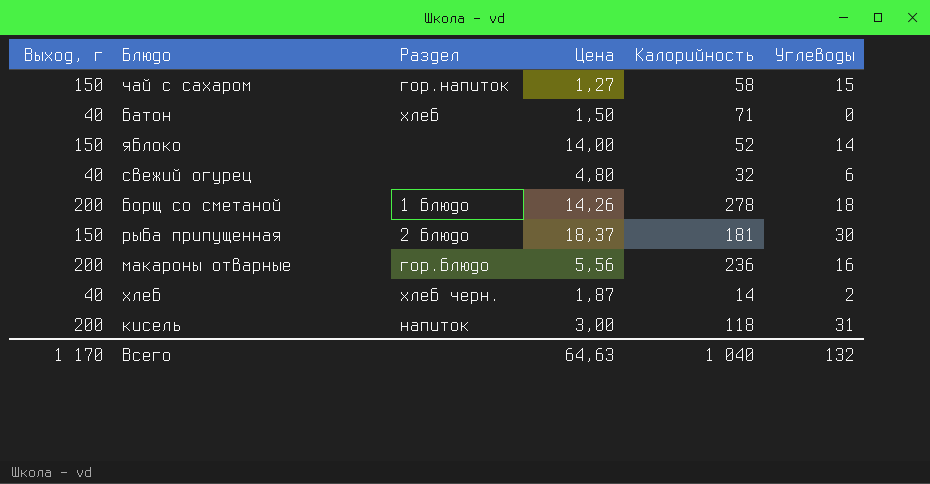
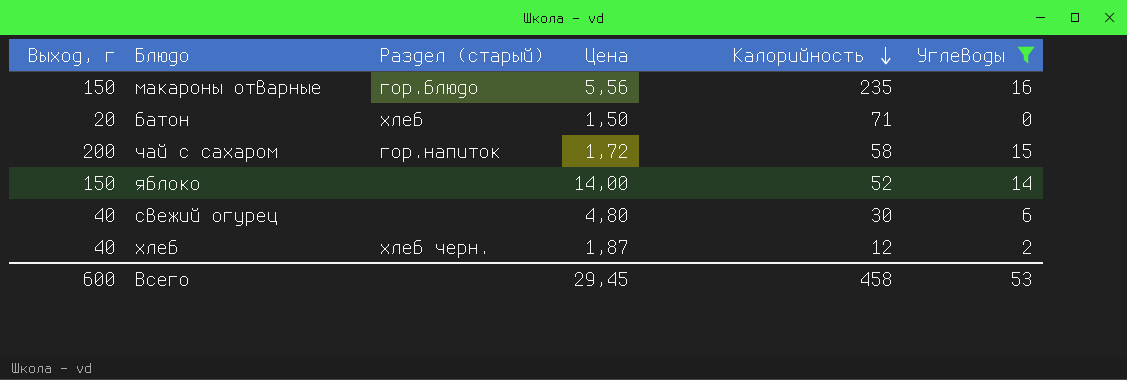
filter: none -> Углеводы <= 16
row order: none -> Калорийность descending
column name: Раздел -> Раздел (старый)
макароны отварные | Выход, г: 200 -> 150
макароны отварные | Калорийность: 236 -> 235
батон | Выход, г: 40 -> 20
чай с сахаром | Выход, г: 150 -> 200
чай с сахаром | Цена: 1,27 -> 1,72
свежий огурец | Калорийность: 32 -> 30
хлеб | Калорийность: 14 -> 12
Всего | Выход, г: 1 170 -> 600
Всего | Цена: 64,63 -> 29,45
Всего | Калорийность: 1 040 -> 458
Всего | Углеводы: 132 -> 53

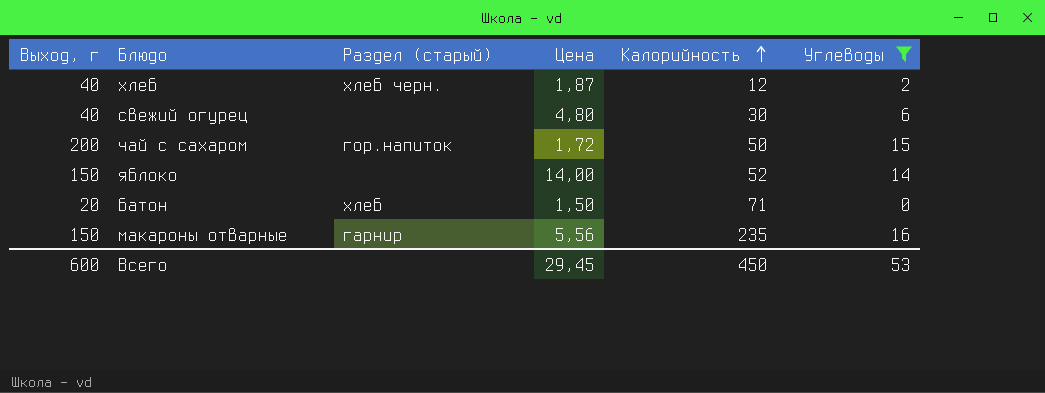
row order: Калорийность descending -> Калорийность ascending
чай с сахаром | Калорийность: 58 -> 50
макароны отварные | Раздел (старый): гор.блюдо -> гарнир
Всего | Калорийность: 458 -> 450

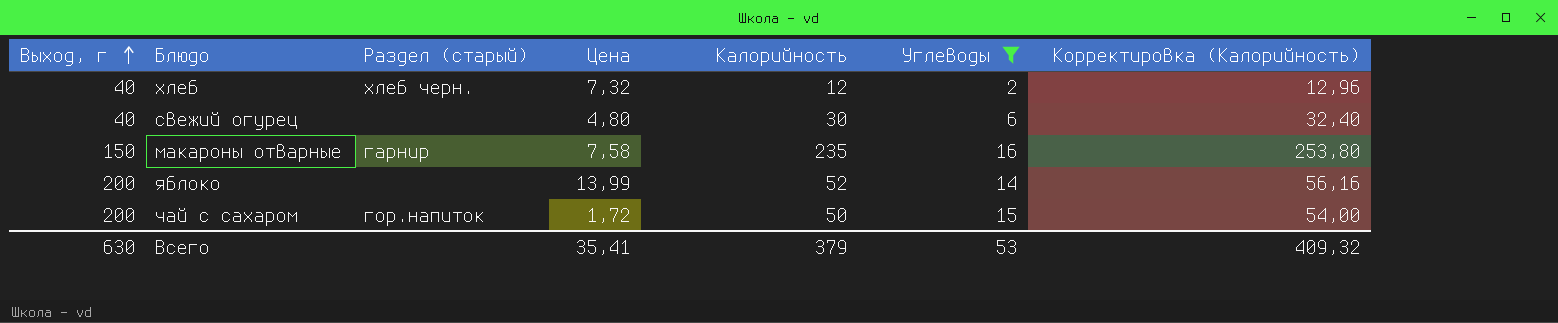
row order: Калорийность ascending -> Выход, г ascending
column Корректировка (Калорийность) | formula: none -> [Калорийность] * 1,08
row батон: 20 | хлеб | 1,50 | 71 | 0 -> none
хлеб | Цена: 1,87 -> 7,32
макароны отварные | Цена: 5,56 -> 7,58
яблоко | Выход, г: 150 -> 200
яблоко | Цена: 14,00 -> 13,99
Всего | Выход, г: 600 -> 630
Всего | Цена: 29,45 -> 35,41
Всего | Калорийность: 450 -> 379

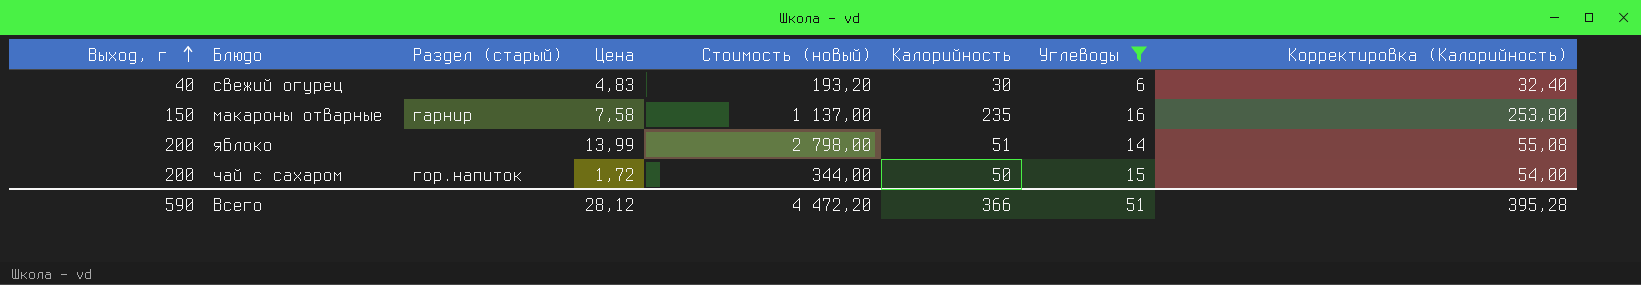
column Стоимость (новый) | formula: none -> [Выход, г] * [Цена]
row хлеб: 40 | хлеб черн. | 7,32 | 12 | 2 | 12,96 -> none
свежий огурец | Цена: 4,80 -> 4,83
яблоко | Калорийность: 52 -> 51
яблоко | Корректировка (Калорийность): 56,16 -> 55,08
Всего | Выход, г: 630 -> 590
Всего | Цена: 35,41 -> 28,12
Всего | Калорийность: 379 -> 366
Всего | Углеводы: 53 -> 51
Всего | Корректировка (Калорийность): 409,32 -> 395,28

